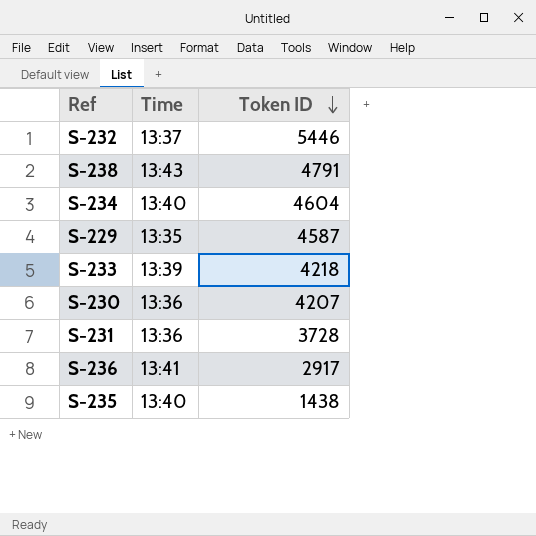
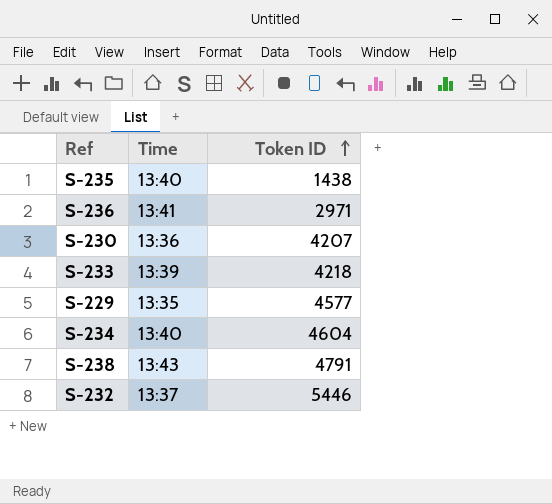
row order: Token ID descending -> Token ID ascending
row S-231: 13:36 | 3728 -> none
S-236 | Token ID: 2917 -> 2971
S-229 | Token ID: 4587 -> 4577

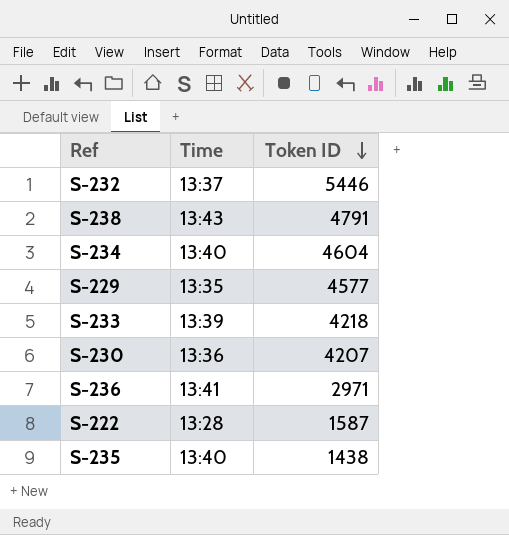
row order: Token ID ascending -> Token ID descending
row S-222: none -> 13:28 | 1587

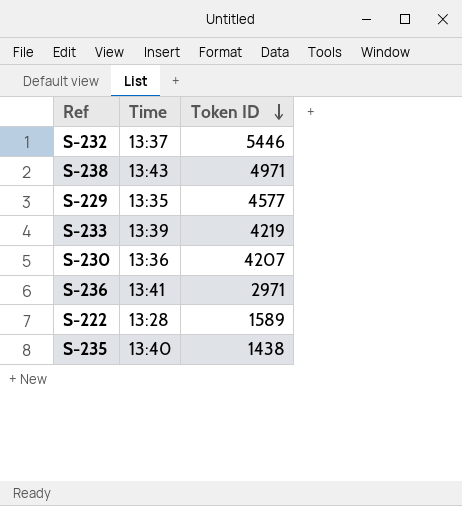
row S-234: 13:40 | 4604 -> none
S-238 | Token ID: 4791 -> 4971
S-233 | Token ID: 4218 -> 4219
S-222 | Token ID: 1587 -> 1589

